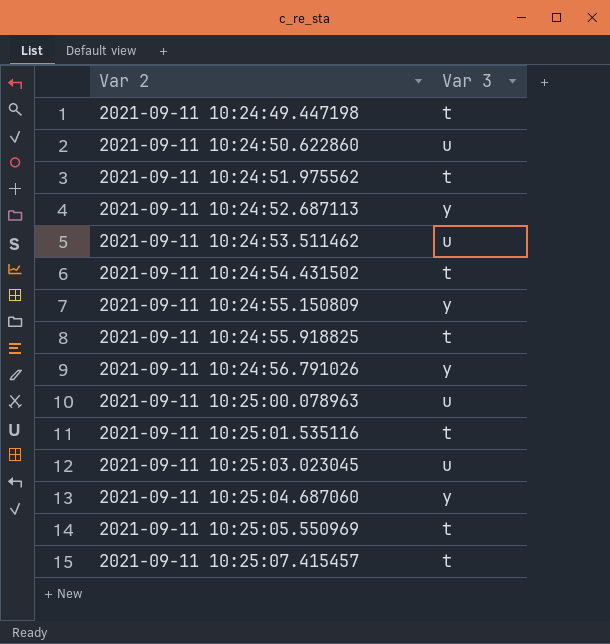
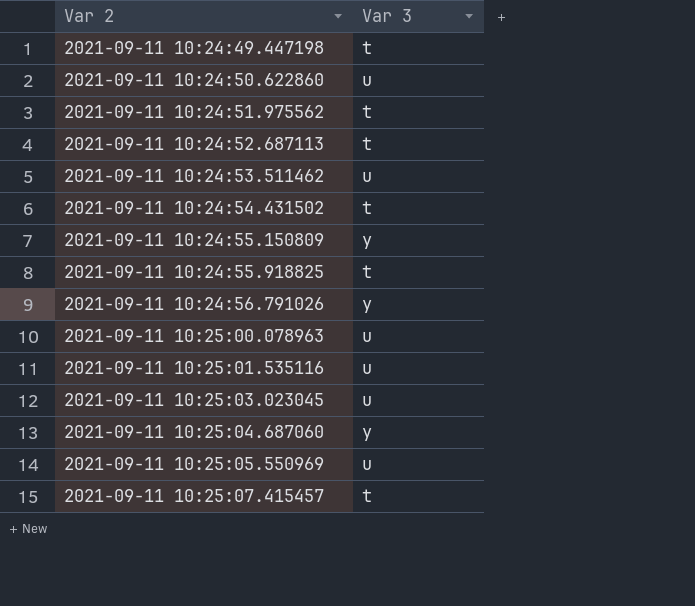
2021-09-11 10:24:52.687113 | Var 3: y -> t
2021-09-11 10:25:01.535116 | Var 3: t -> u
2021-09-11 10:25:05.550969 | Var 3: t -> u

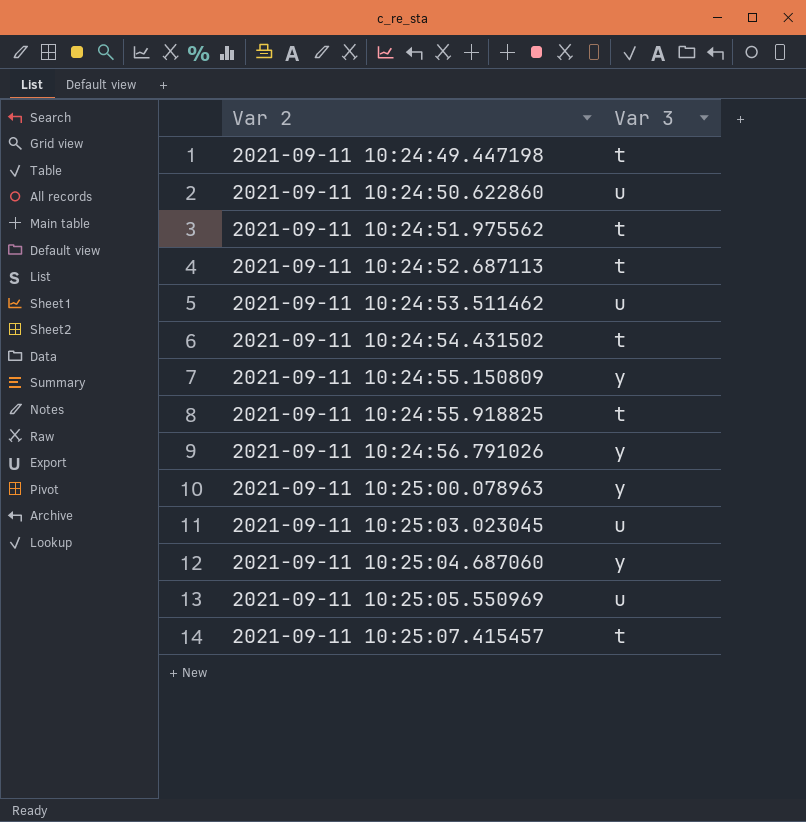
row 2021-09-11 10:25:01.535116: u -> none
2021-09-11 10:25:00.078963 | Var 3: u -> y

